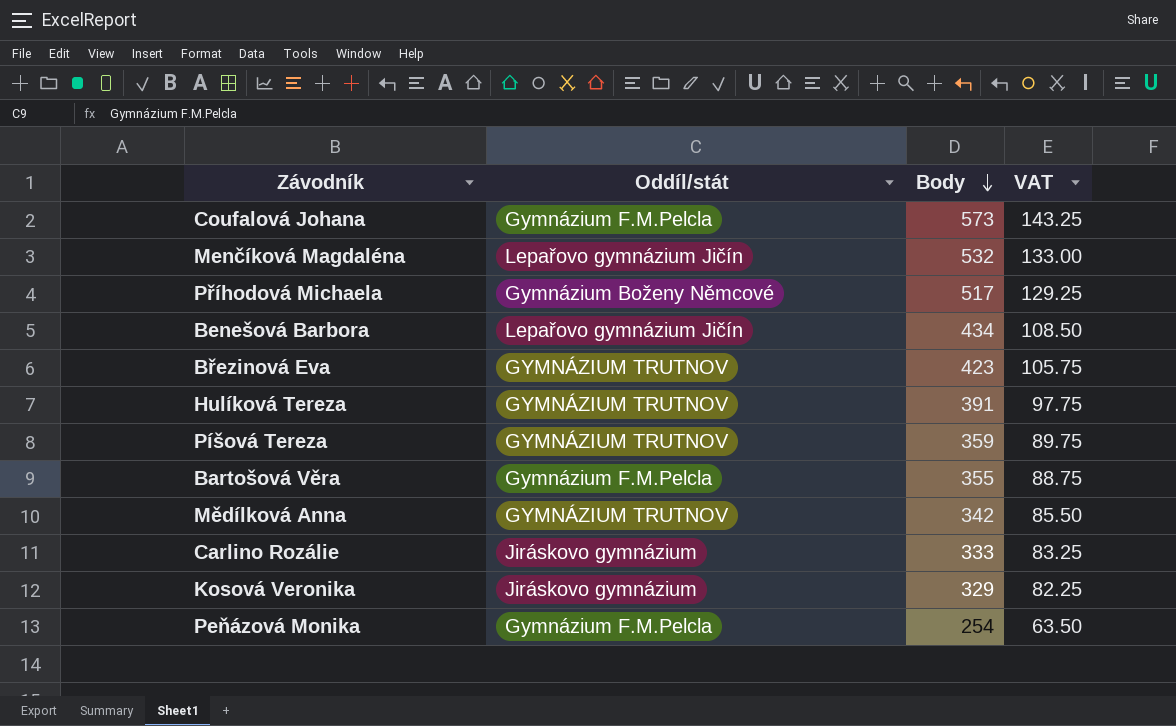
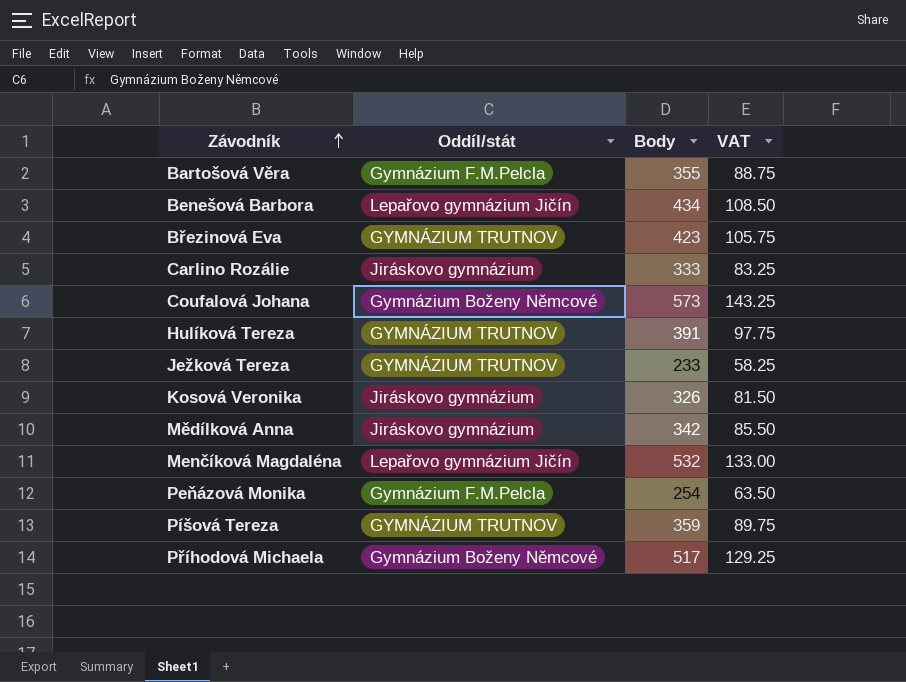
row order: Body descending -> Závodník ascending
Coufalová Johana | Oddíl/stát: Gymnázium F.M.Pelcla -> Gymnázium Boženy Němcové
row Ježková Tereza: none -> GYMNÁZIUM TRUTNOV | 233 | 58.25
Kosová Veronika | Body: 329 -> 326
Kosová Veronika | VAT: 82.25 -> 81.50
Mědílková Anna | Oddíl/stát: GYMNÁZIUM TRUTNOV -> Jiráskovo gymnázium

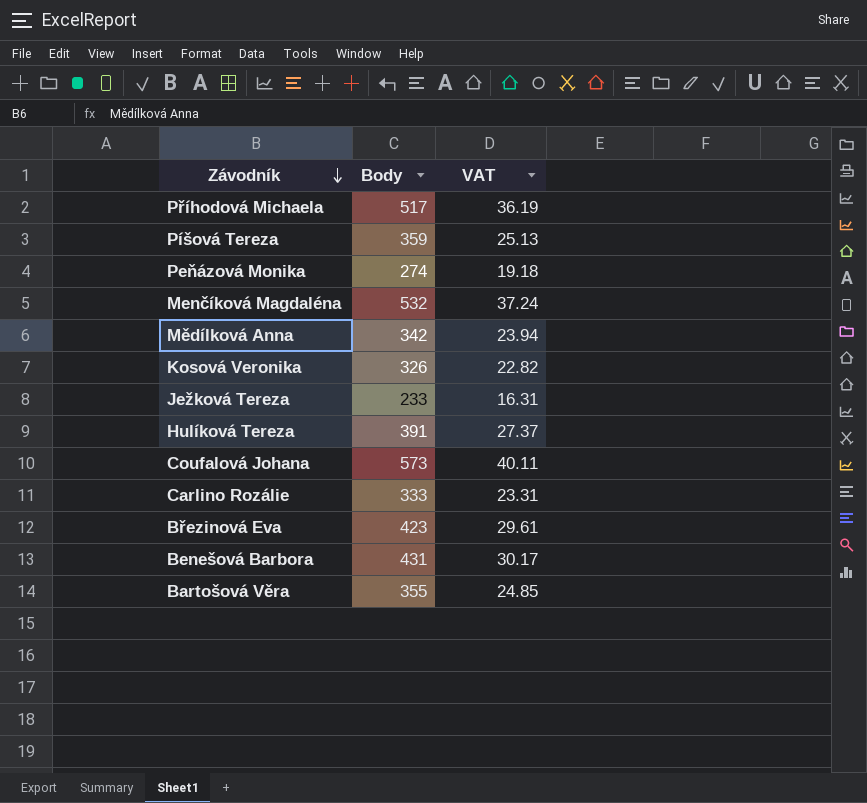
row order: Závodník ascending -> Závodník descending
column Oddíl/stát | position: 2 -> none
column VAT | formula: [Body] * 0.25 -> [Body] * 0.07
Peňázová Monika | Body: 254 -> 274
Benešová Barbora | Body: 434 -> 431

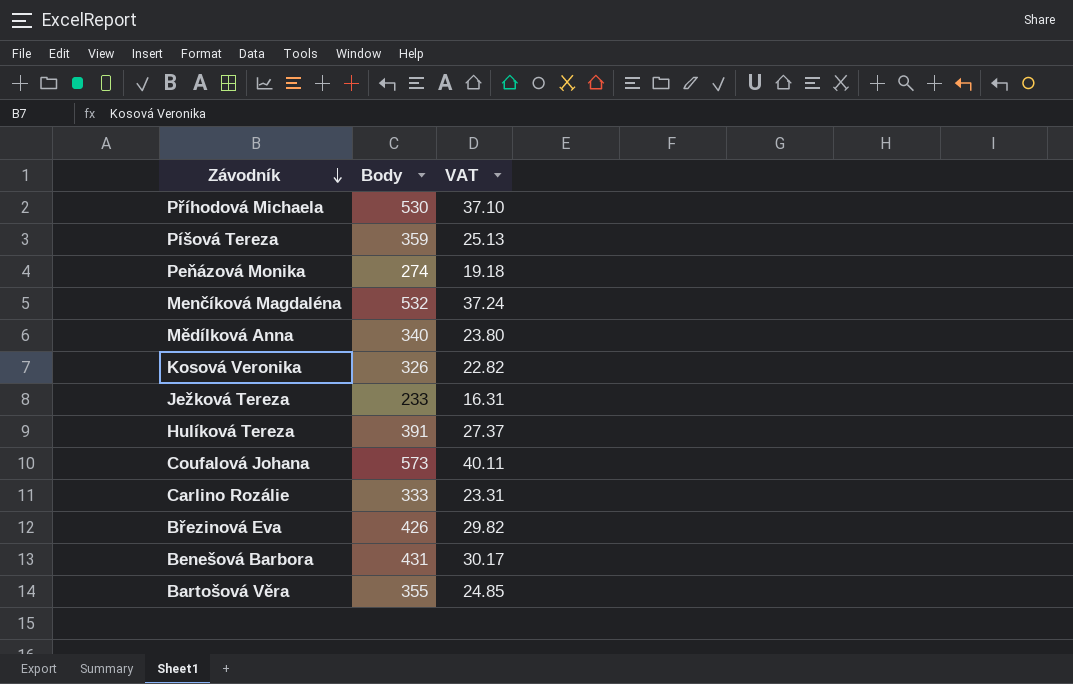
Příhodová Michaela | Body: 517 -> 530
Příhodová Michaela | VAT: 36.19 -> 37.10
Mědílková Anna | Body: 342 -> 340
Mědílková Anna | VAT: 23.94 -> 23.80
Březinová Eva | Body: 423 -> 426
Březinová Eva | VAT: 29.61 -> 29.82

